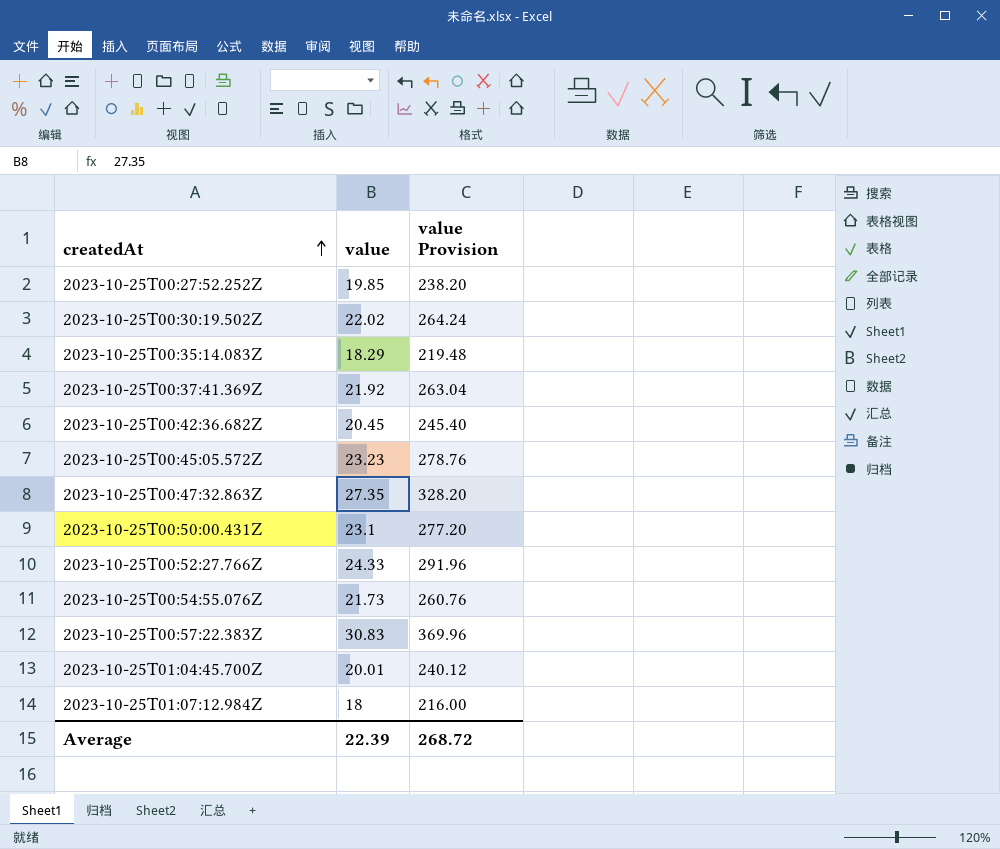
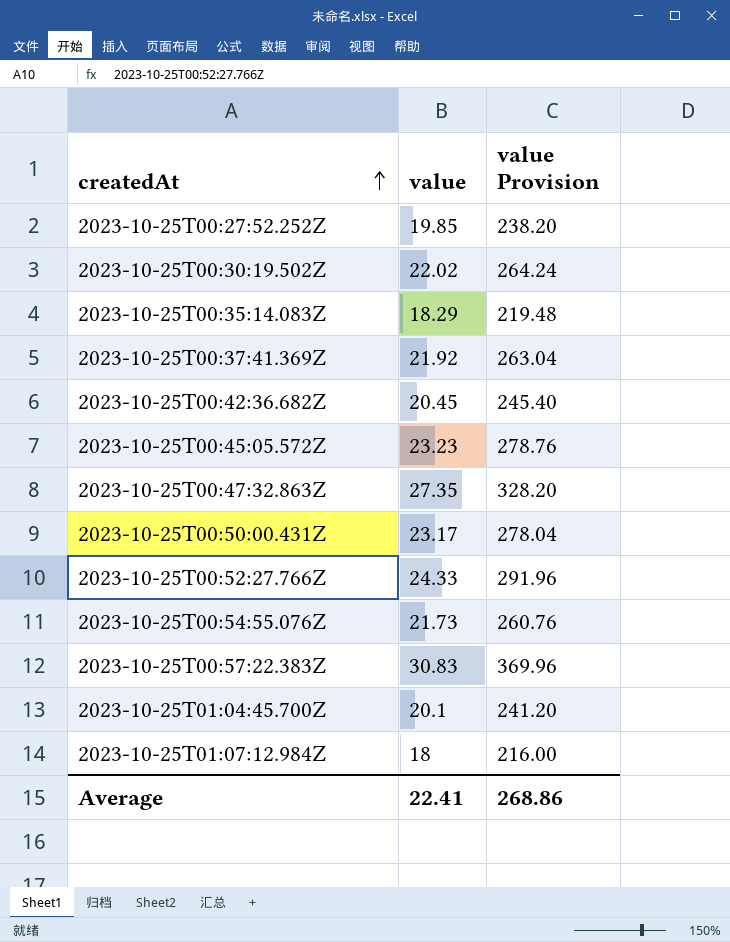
2023-10-25T00:50:00.431Z | value: 23.1 -> 23.17
2023-10-25T00:50:00.431Z | value Provision: 277.20 -> 278.04
2023-10-25T01:04:45.700Z | value: 20.01 -> 20.1
2023-10-25T01:04:45.700Z | value Provision: 240.12 -> 241.20
Average | value: 22.39 -> 22.41
Average | value Provision: 268.72 -> 268.86

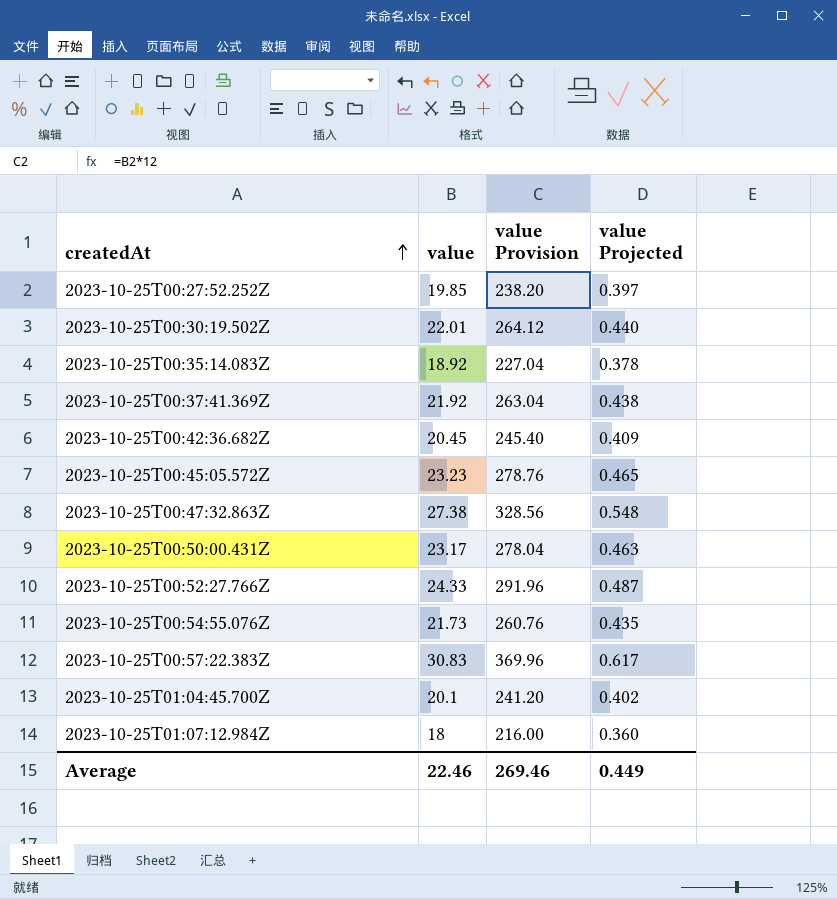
column value Projected | formula: none -> [value] * 0.02
2023-10-25T00:30:19.502Z | value: 22.02 -> 22.01
2023-10-25T00:30:19.502Z | value Provision: 264.24 -> 264.12
2023-10-25T00:35:14.083Z | value: 18.29 -> 18.92
2023-10-25T00:35:14.083Z | value Provision: 219.48 -> 227.04
2023-10-25T00:47:32.863Z | value: 27.35 -> 27.38
2023-10-25T00:47:32.863Z | value Provision: 328.20 -> 328.56
Average | value: 22.41 -> 22.46
Average | value Provision: 268.86 -> 269.46

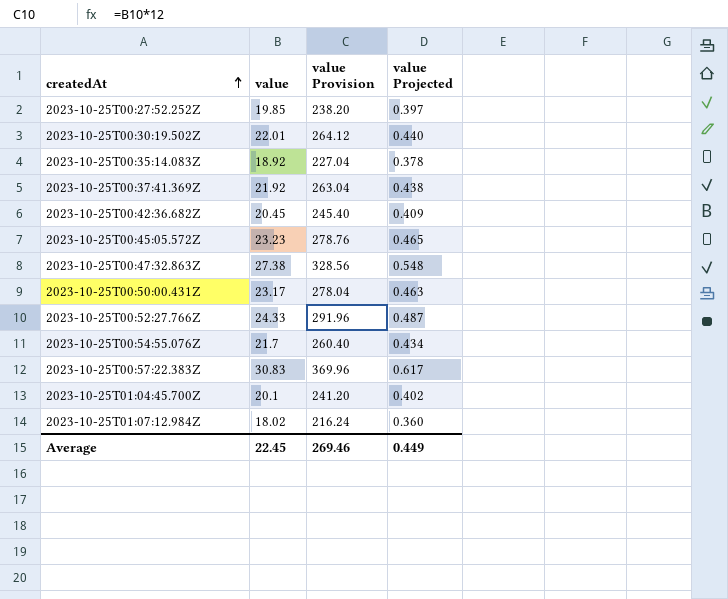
2023-10-25T00:54:55.076Z | value: 21.73 -> 21.7
2023-10-25T00:54:55.076Z | value Provision: 260.76 -> 260.40
2023-10-25T00:54:55.076Z | value Projected: 0.435 -> 0.434
2023-10-25T01:07:12.984Z | value: 18 -> 18.02
2023-10-25T01:07:12.984Z | value Provision: 216.00 -> 216.24
Average | value: 22.46 -> 22.45

